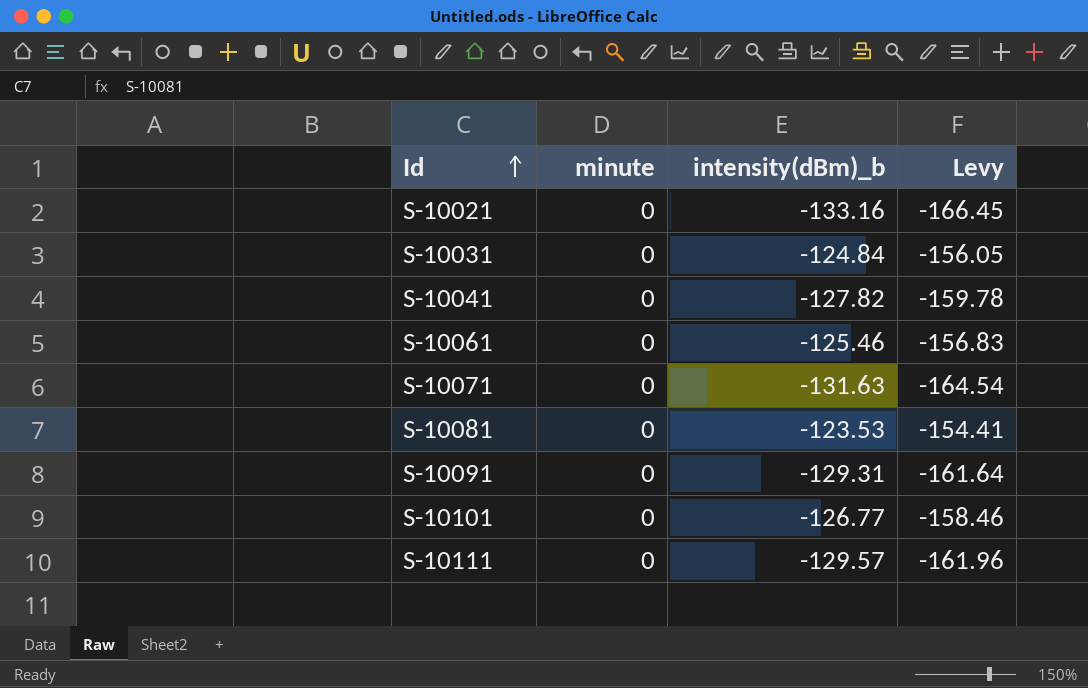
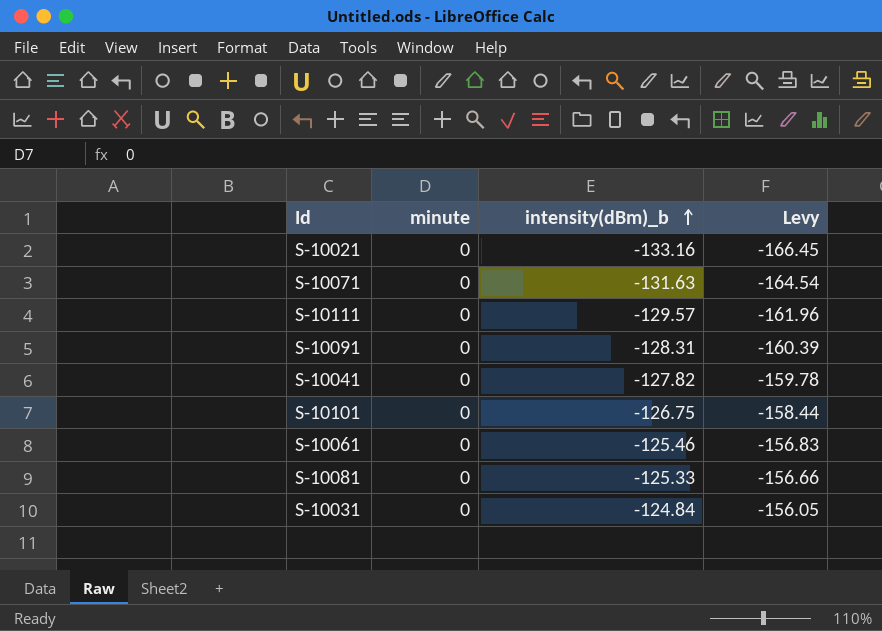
row order: Id ascending -> intensity(dBm)_b ascending
S-10091 | intensity(dBm)_b: -129.31 -> -128.31
S-10091 | Levy: -161.64 -> -160.39
S-10101 | intensity(dBm)_b: -126.77 -> -126.75
S-10101 | Levy: -158.46 -> -158.44
S-10081 | intensity(dBm)_b: -123.53 -> -125.33
S-10081 | Levy: -154.41 -> -156.66

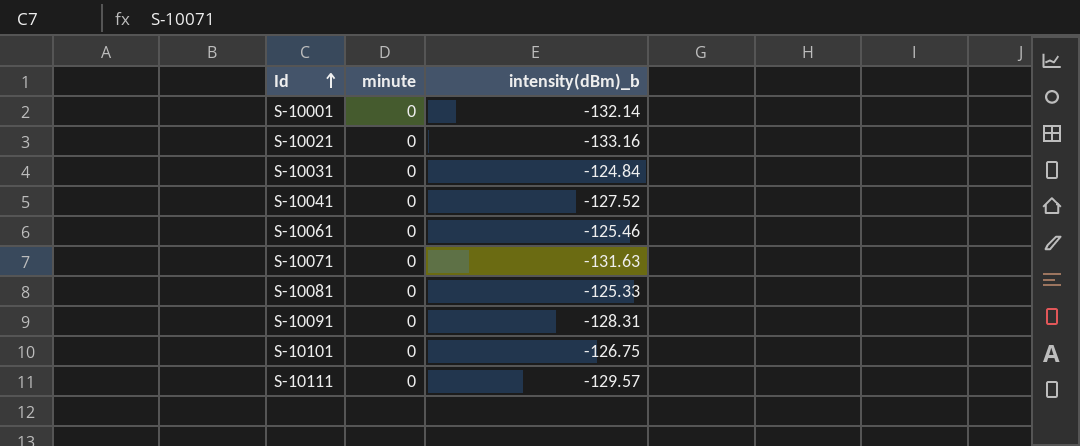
row order: intensity(dBm)_b ascending -> Id ascending
column Levy | formula: [intensity(dBm)_b] * 1.25 -> none
row S-10001: none -> 0 | -132.14
S-10041 | intensity(dBm)_b: -127.82 -> -127.52

